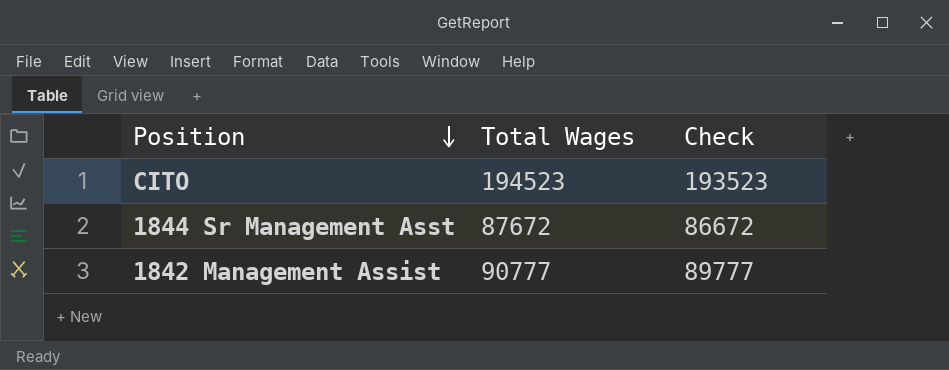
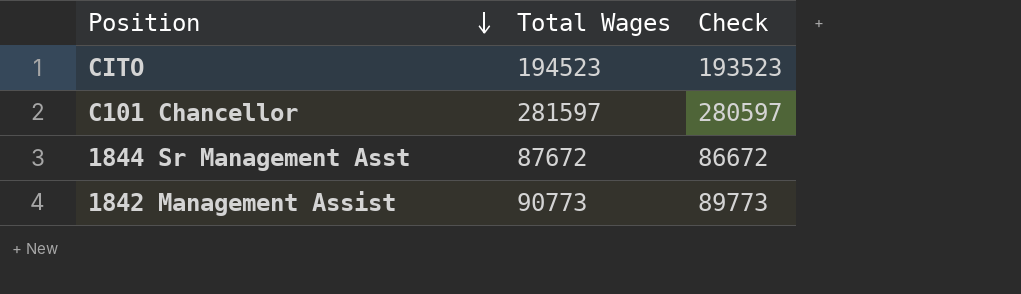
row C101 Chancellor: none -> 281597 | 280597
1842 Management Assist | Total Wages: 90777 -> 90773
1842 Management Assist | Check: 89777 -> 89773

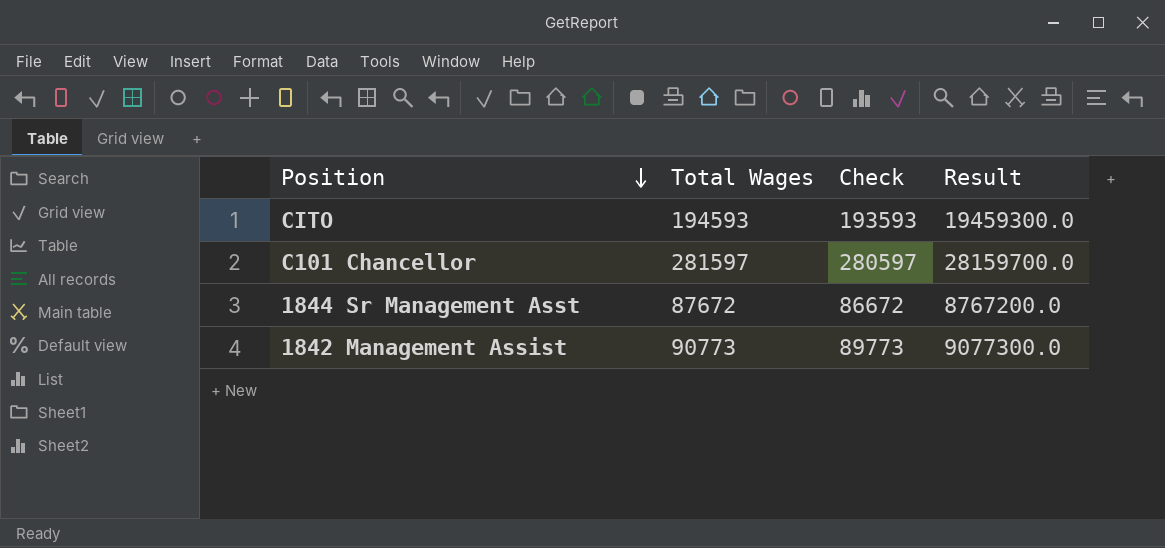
column Result | formula: none -> [Total Wages] * 100
CITO | Total Wages: 194523 -> 194593
CITO | Check: 193523 -> 193593

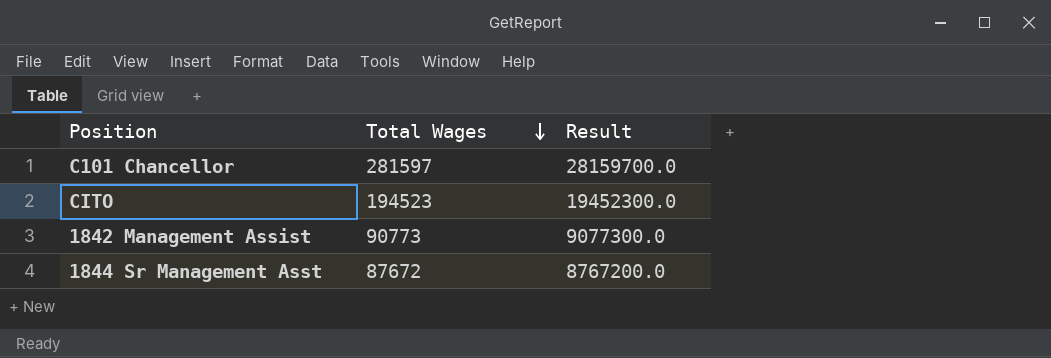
row order: Position descending -> Total Wages descending
column Check | formula: [Total Wages] - 1000 -> none
CITO | Total Wages: 194593 -> 194523
CITO | Result: 19459300.0 -> 19452300.0

